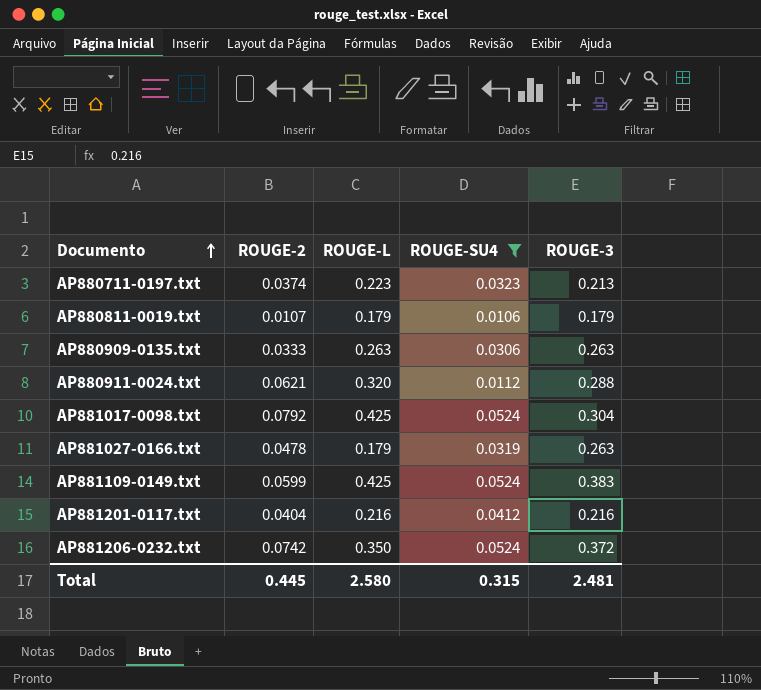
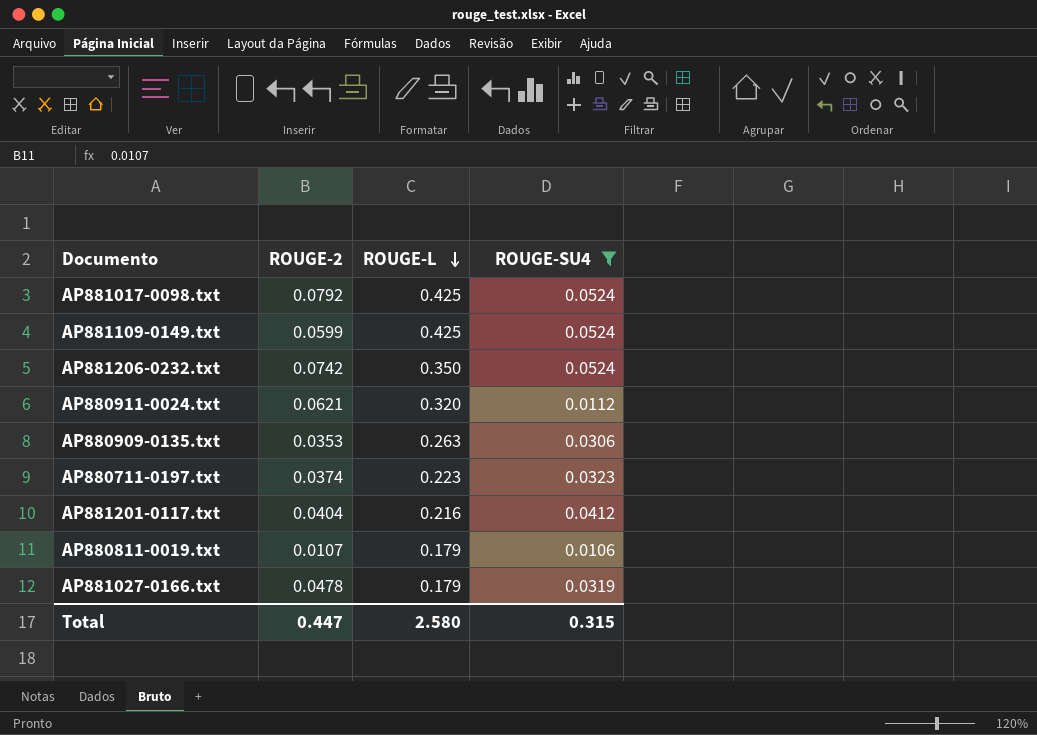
row order: Documento ascending -> ROUGE-L descending
column ROUGE-3 | position: 5 -> none
AP880909-0135.txt | ROUGE-2: 0.0333 -> 0.0353
Total | ROUGE-2: 0.445 -> 0.447

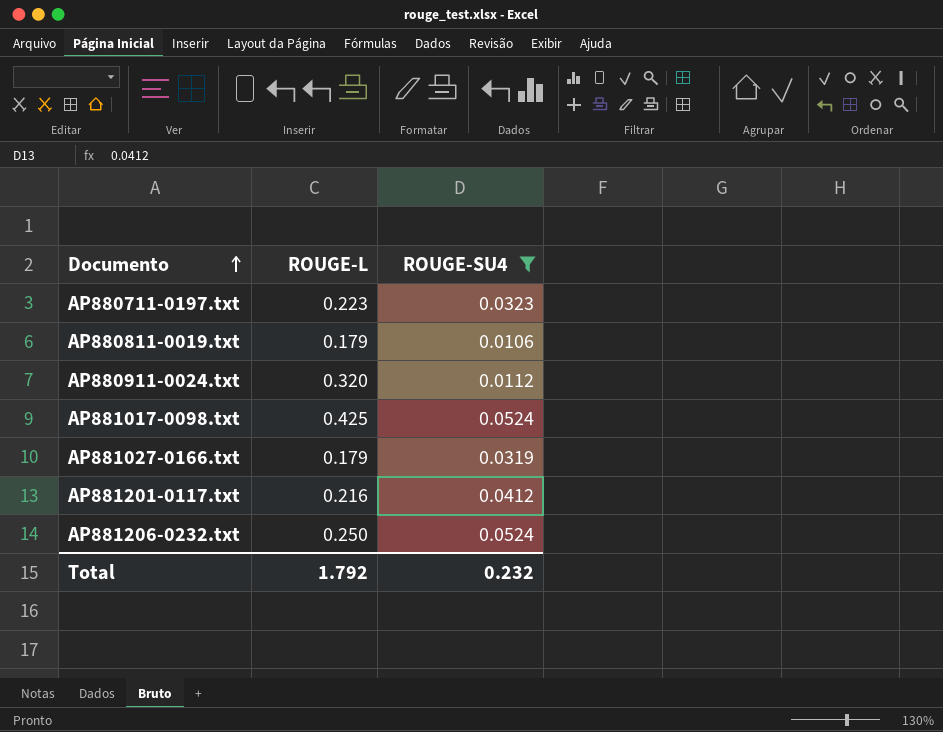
row order: ROUGE-L descending -> Documento ascending
column ROUGE-2 | position: 2 -> none
row AP881109-0149.txt: 0.0599 | 0.425 | 0.0524 -> none
row AP880909-0135.txt: 0.0353 | 0.263 | 0.0306 -> none
AP881206-0232.txt | ROUGE-L: 0.350 -> 0.250
Total | ROUGE-L: 2.580 -> 1.792
Total | ROUGE-SU4: 0.315 -> 0.232

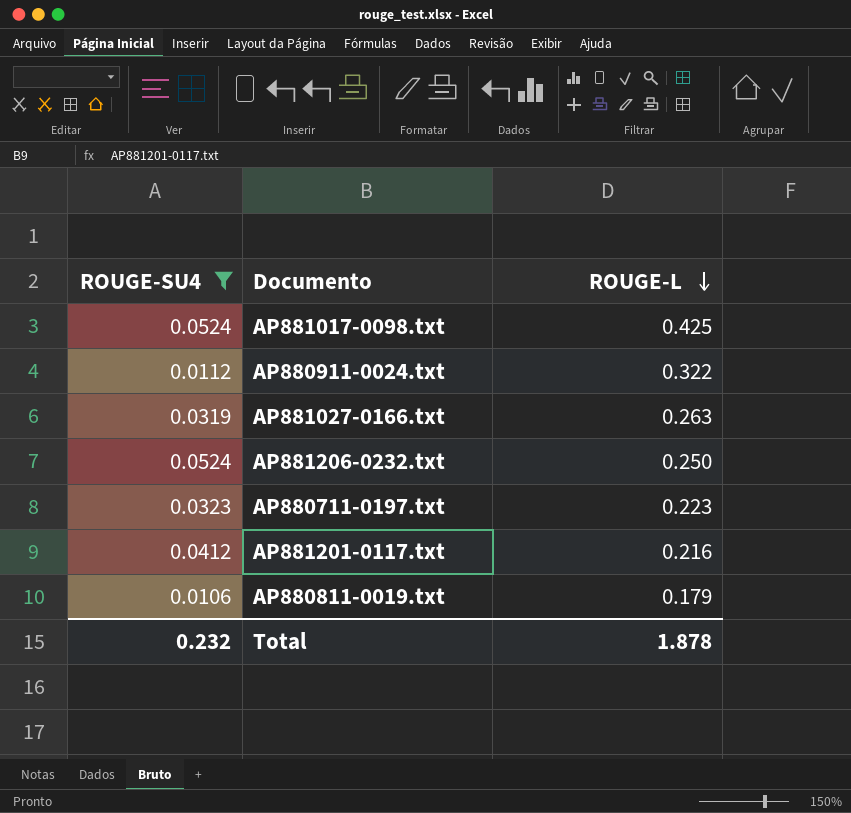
row order: Documento ascending -> ROUGE-L descending
column ROUGE-SU4 | position: 3 -> 1
AP880911-0024.txt | ROUGE-L: 0.320 -> 0.322
AP881027-0166.txt | ROUGE-L: 0.179 -> 0.263
Total | ROUGE-L: 1.792 -> 1.878

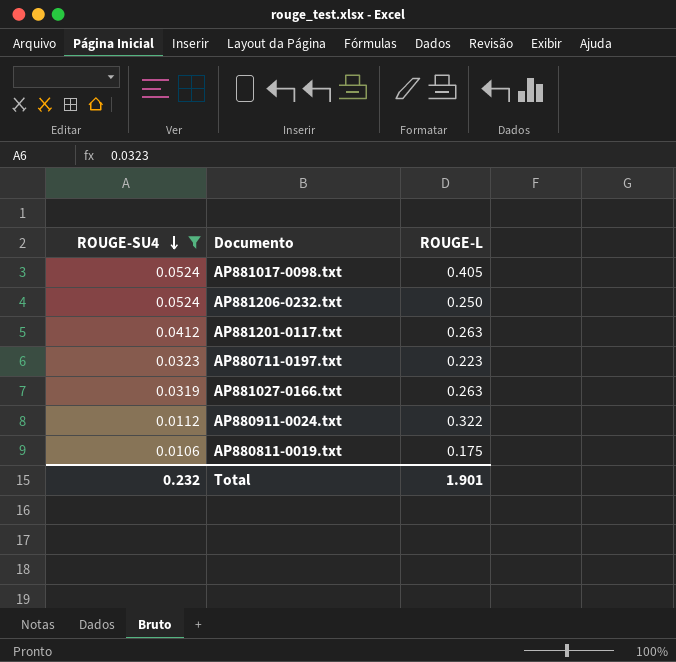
row order: ROUGE-L descending -> ROUGE-SU4 descending
AP881017-0098.txt | ROUGE-L: 0.425 -> 0.405
AP881201-0117.txt | ROUGE-L: 0.216 -> 0.263
AP880811-0019.txt | ROUGE-L: 0.179 -> 0.175
Total | ROUGE-L: 1.878 -> 1.901

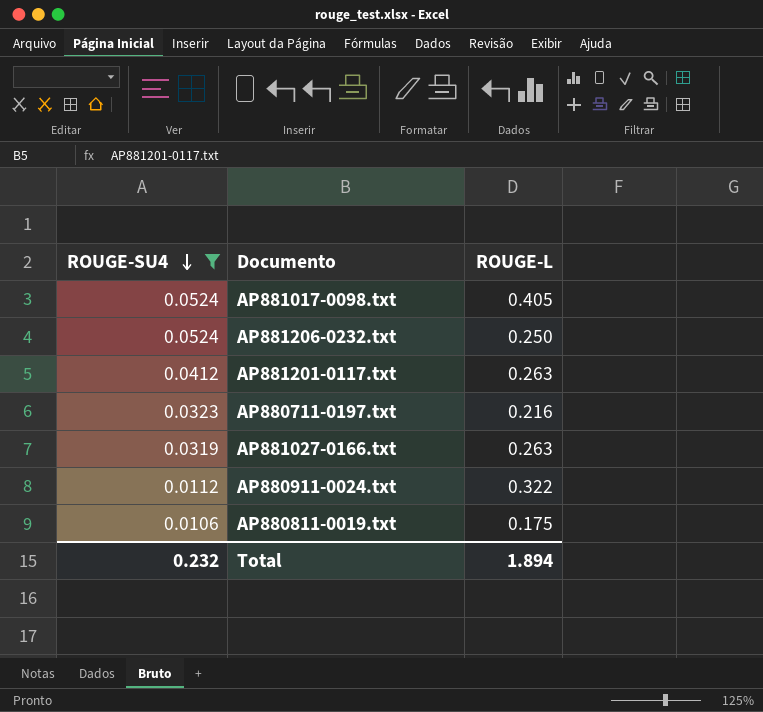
AP880711-0197.txt | ROUGE-L: 0.223 -> 0.216
Total | ROUGE-L: 1.901 -> 1.894

